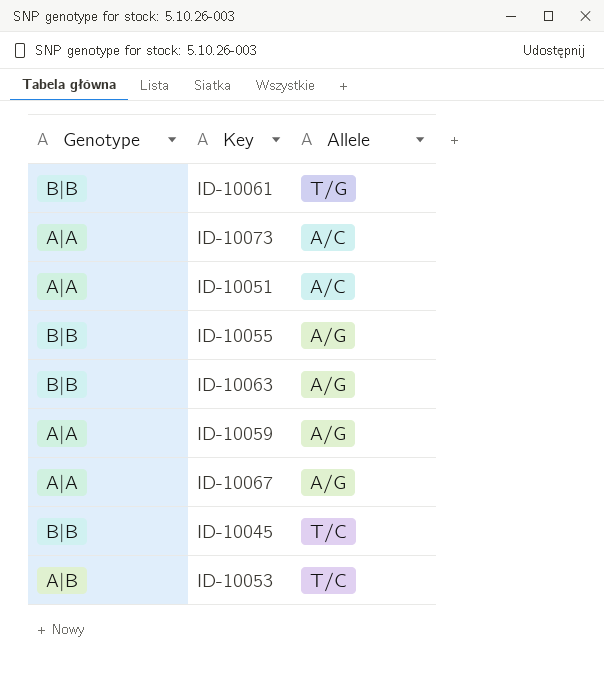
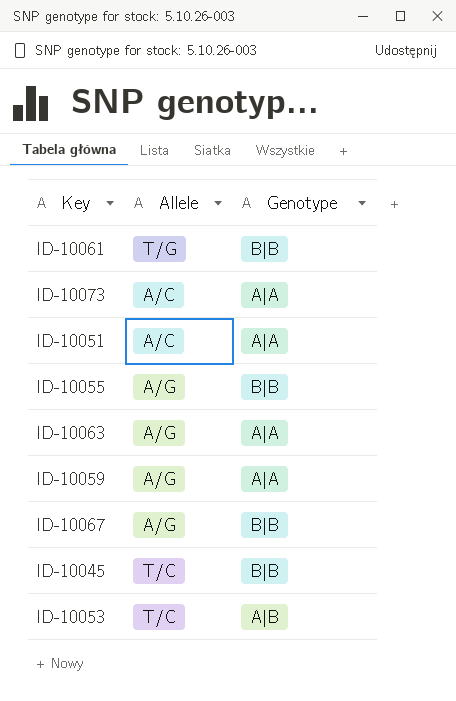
column Genotype | position: 1 -> 3
ID-10063 | Genotype: B|B -> A|A
ID-10067 | Genotype: A|A -> B|B

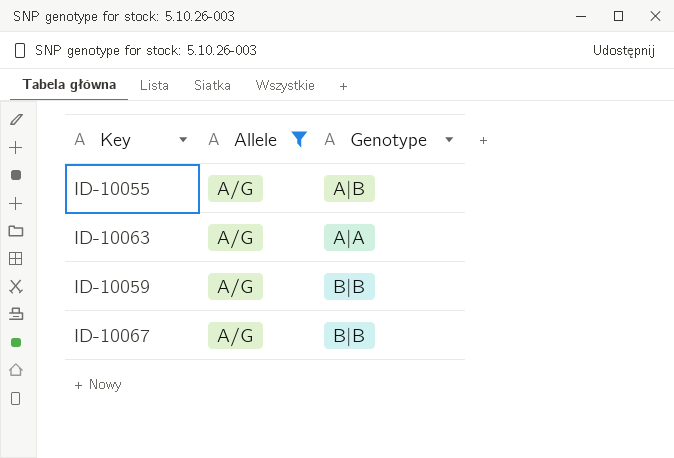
filter: none -> Allele = A/G
ID-10055 | Genotype: B|B -> A|B
ID-10059 | Genotype: A|A -> B|B

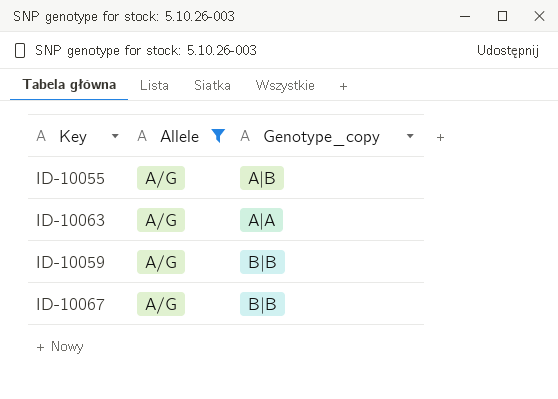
column name: Genotype -> Genotype_copy

